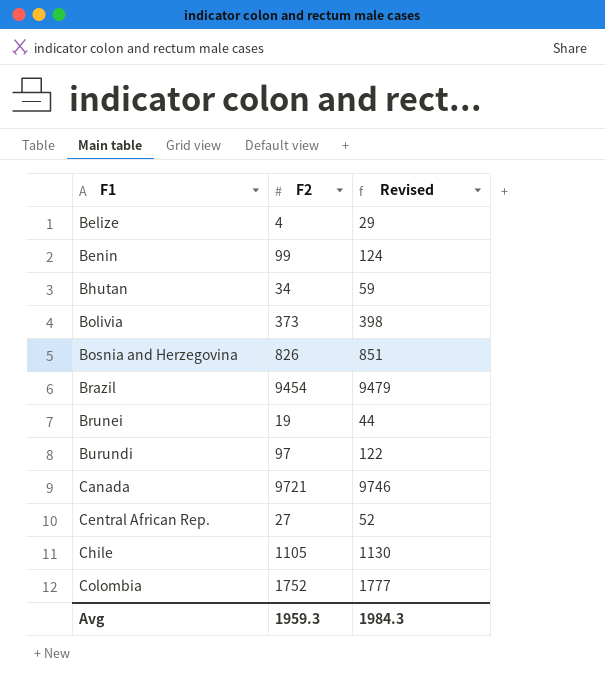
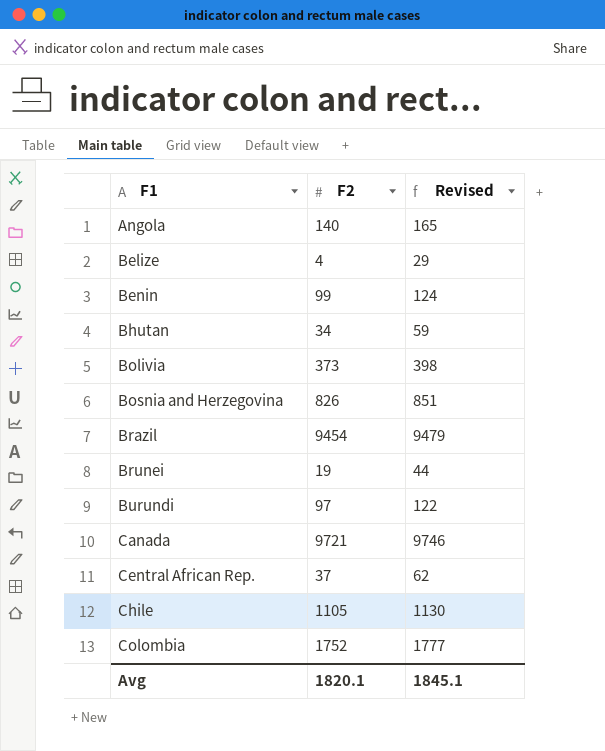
row Angola: none -> 140 | 165
Central African Rep. | F2: 27 -> 37
Central African Rep. | Revised: 52 -> 62
Avg | F2: 1959.3 -> 1820.1
Avg | Revised: 1984.3 -> 1845.1

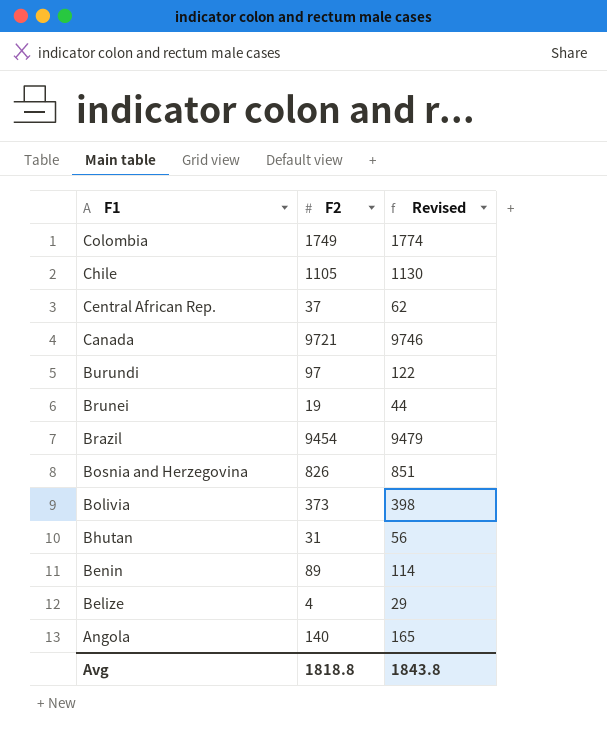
row order: F1 ascending -> F1 descending
Colombia | F2: 1752 -> 1749
Colombia | Revised: 1777 -> 1774
Bhutan | F2: 34 -> 31
Bhutan | Revised: 59 -> 56
Benin | F2: 99 -> 89
Benin | Revised: 124 -> 114
Avg | F2: 1820.1 -> 1818.8
Avg | Revised: 1845.1 -> 1843.8

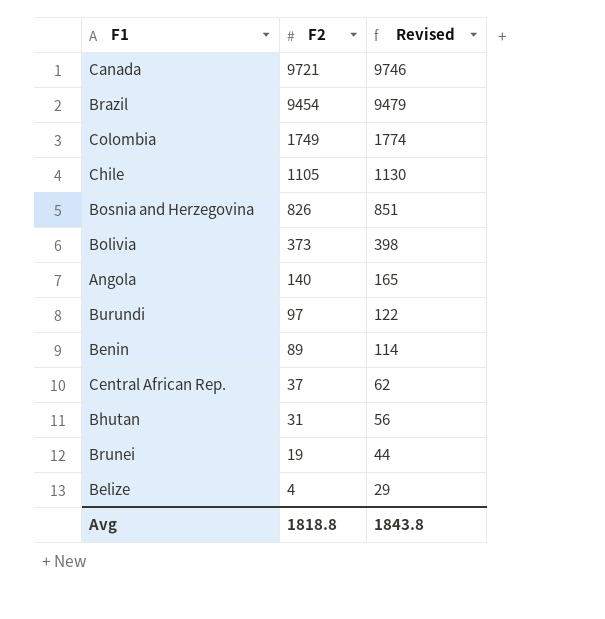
row order: F1 descending -> F2 descending

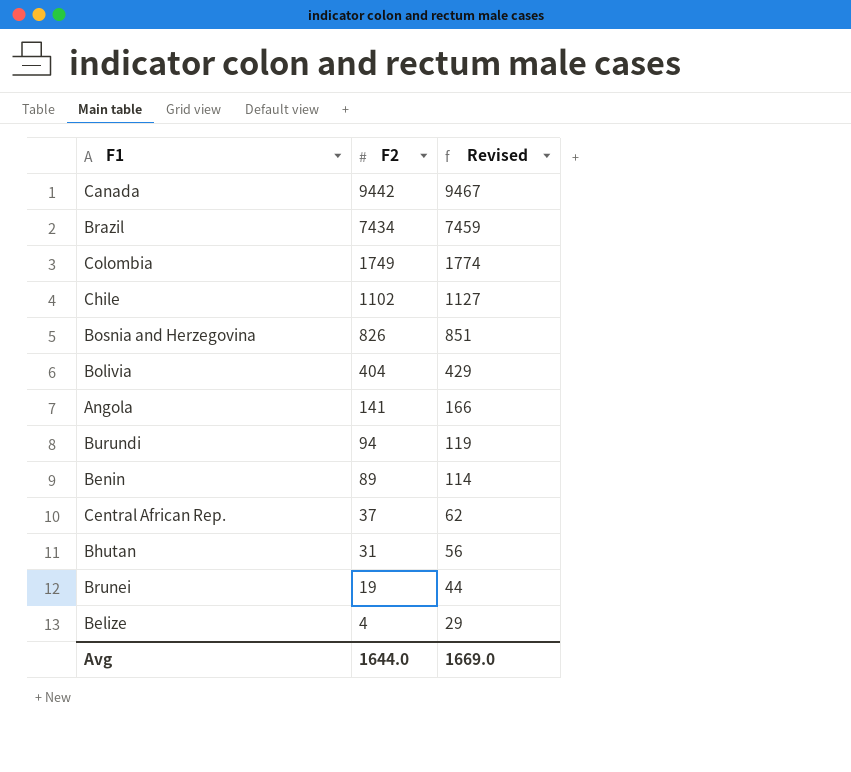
Canada | F2: 9721 -> 9442
Canada | Revised: 9746 -> 9467
Brazil | F2: 9454 -> 7434
Brazil | Revised: 9479 -> 7459
Chile | F2: 1105 -> 1102
Chile | Revised: 1130 -> 1127
Bolivia | F2: 373 -> 404
Bolivia | Revised: 398 -> 429
Angola | F2: 140 -> 141
Angola | Revised: 165 -> 166
Burundi | F2: 97 -> 94
Burundi | Revised: 122 -> 119
Avg | F2: 1818.8 -> 1644.0
Avg | Revised: 1843.8 -> 1669.0

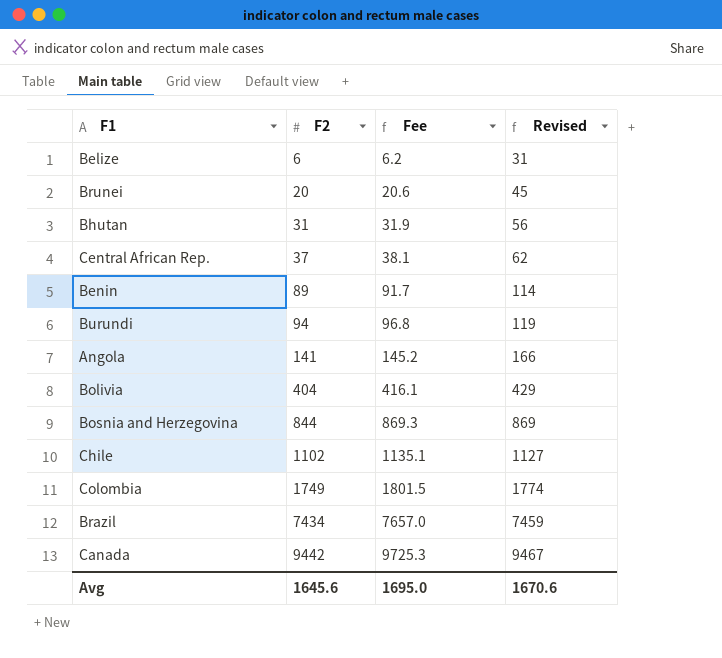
row order: F2 descending -> F2 ascending
column Fee | formula: none -> [F2] * 1.03
Belize | F2: 4 -> 6
Belize | Revised: 29 -> 31
Brunei | F2: 19 -> 20
Brunei | Revised: 44 -> 45
Bosnia and Herzegovina | F2: 826 -> 844
Bosnia and Herzegovina | Revised: 851 -> 869
Avg | F2: 1644.0 -> 1645.6
Avg | Revised: 1669.0 -> 1670.6

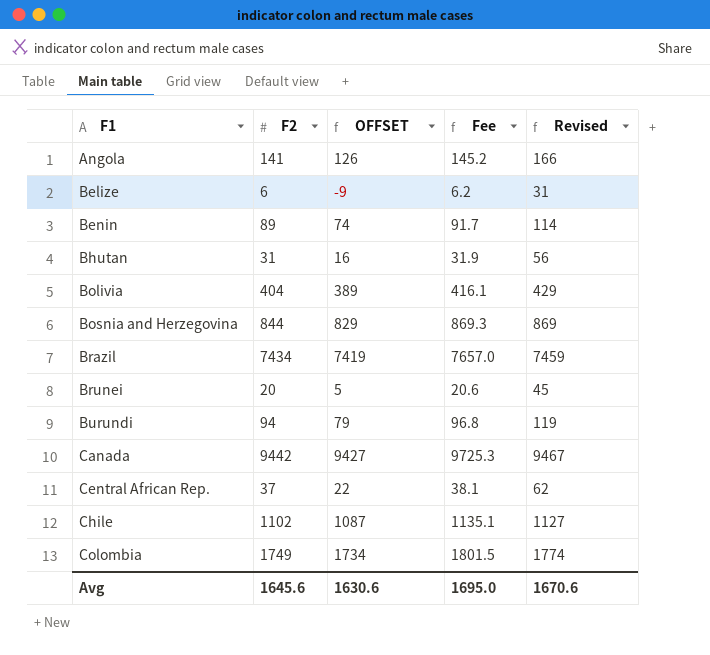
row order: F2 ascending -> F1 ascending
column OFFSET | formula: none -> [F2] - 15

